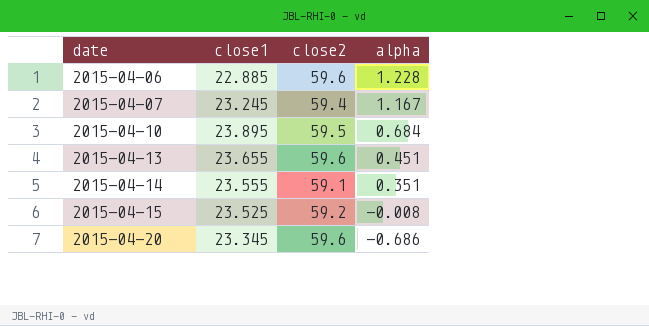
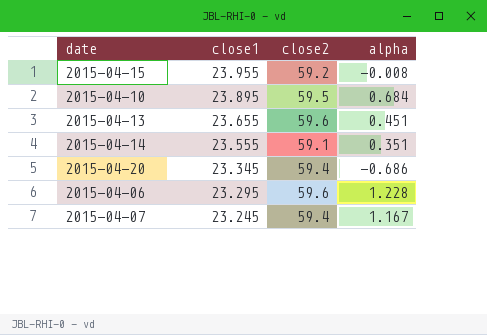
row order: date ascending -> close1 descending
2015-04-15 | close1: 23.525 -> 23.955
2015-04-20 | close2: 59.6 -> 59.4
2015-04-06 | close1: 22.885 -> 23.295

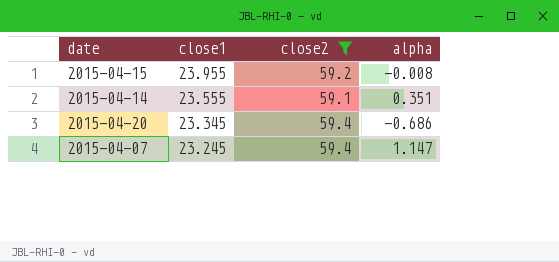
filter: none -> close2 <= 59.4
2015-04-07 | alpha: 1.167 -> 1.147

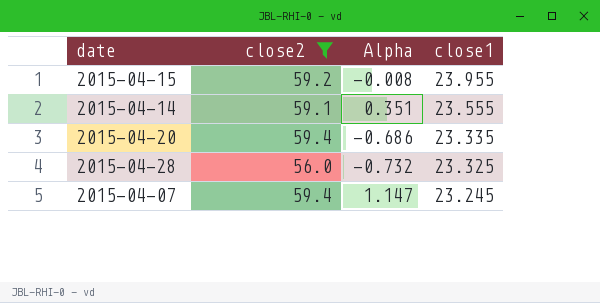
column name: alpha -> Alpha
column close1 | position: 2 -> 4
2015-04-20 | close1: 23.345 -> 23.335
row 2015-04-28: none -> 56.0 | -0.732 | 23.325

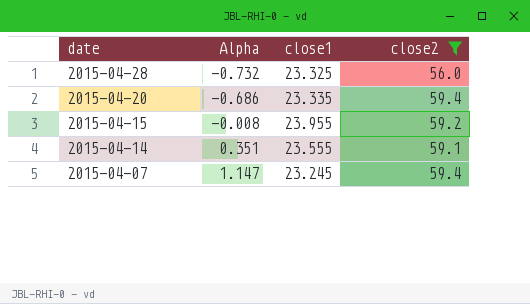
row order: close1 descending -> date descending
column close2 | position: 2 -> 4

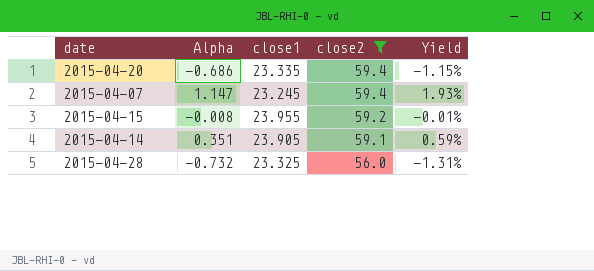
row order: date descending -> close2 descending
column Yield | formula: none -> [Alpha] / [close2]
2015-04-14 | close1: 23.555 -> 23.905

